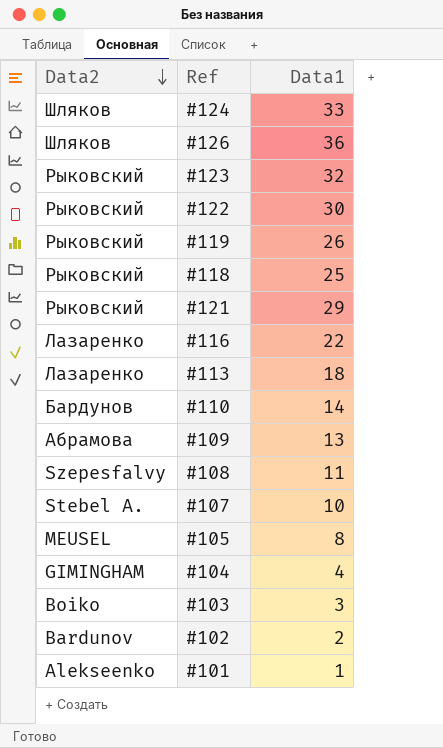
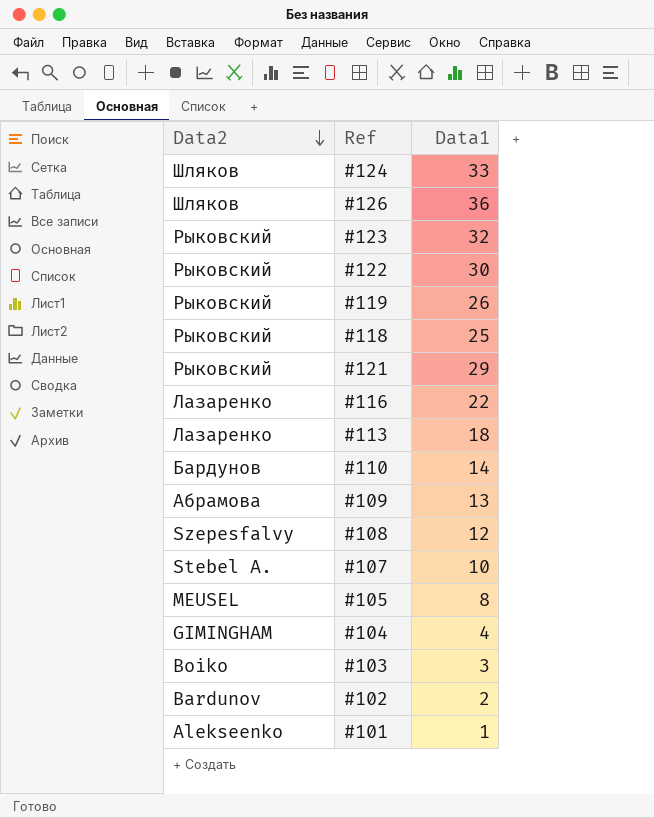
#108 | Data1: 11 -> 12

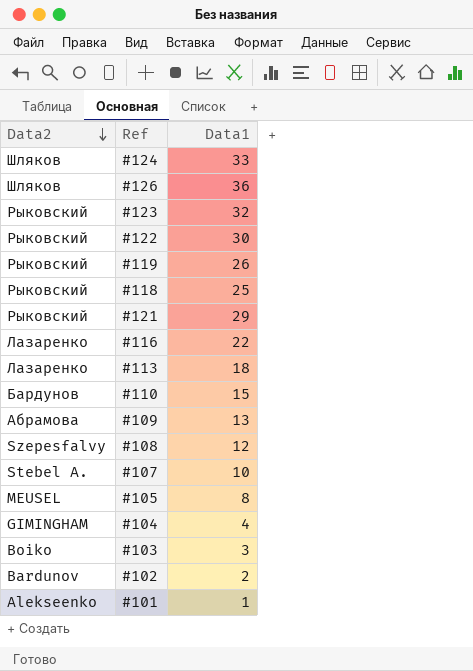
#110 | Data1: 14 -> 15

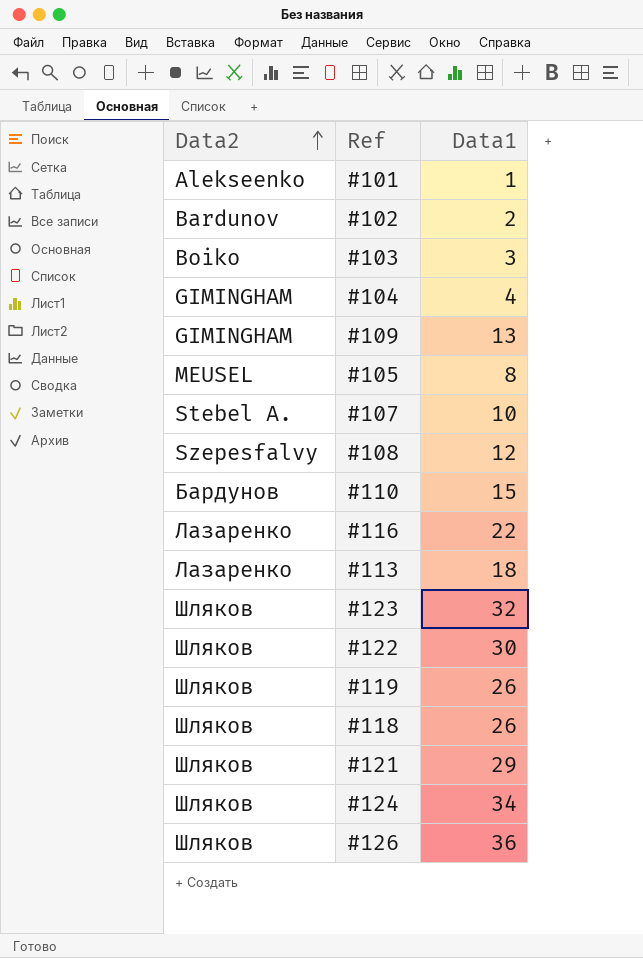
row order: Data2 descending -> Data2 ascending
#109 | Data2: Абрамова -> GIMINGHAM
#123 | Data2: Рыковский -> Шляков
#122 | Data2: Рыковский -> Шляков
#119 | Data2: Рыковский -> Шляков
#118 | Data2: Рыковский -> Шляков
#118 | Data1: 25 -> 26
#121 | Data2: Рыковский -> Шляков
#124 | Data1: 33 -> 34

